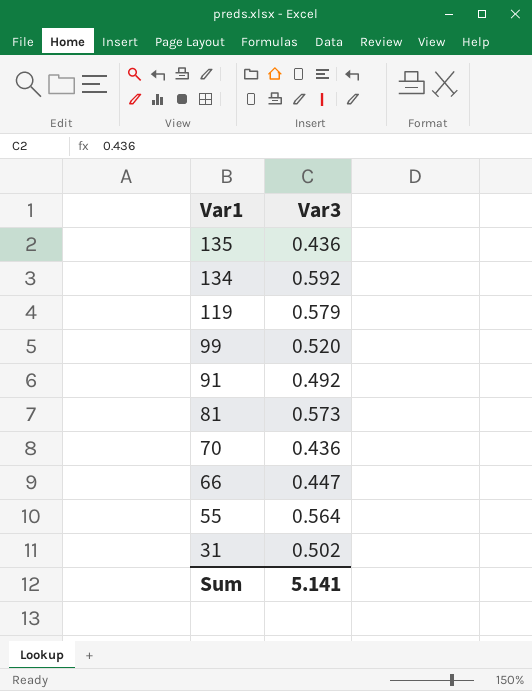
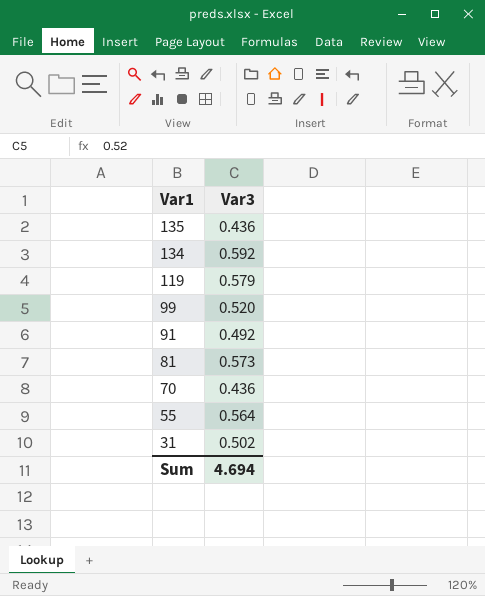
row 66: 0.447 -> none
Sum | Var3: 5.141 -> 4.694

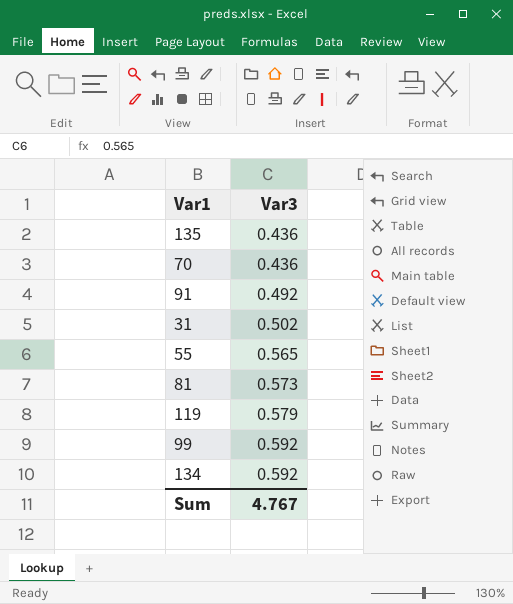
row order: Var1 descending -> Var3 ascending
55 | Var3: 0.564 -> 0.565
99 | Var3: 0.520 -> 0.592
Sum | Var3: 4.694 -> 4.767

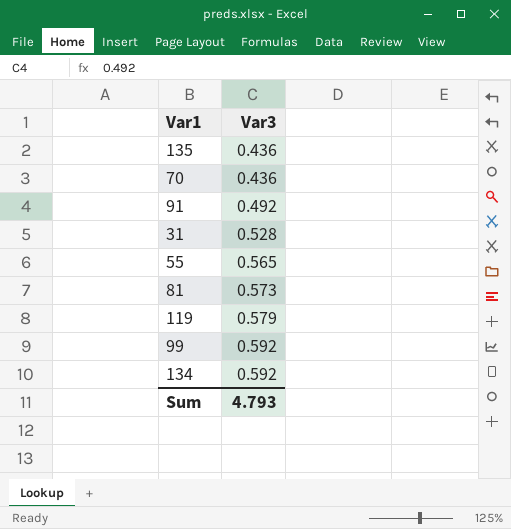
31 | Var3: 0.502 -> 0.528
Sum | Var3: 4.767 -> 4.793

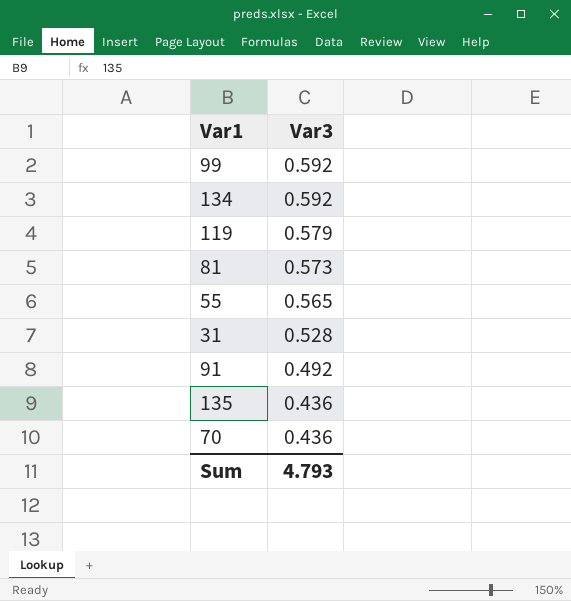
row order: Var3 ascending -> Var3 descending

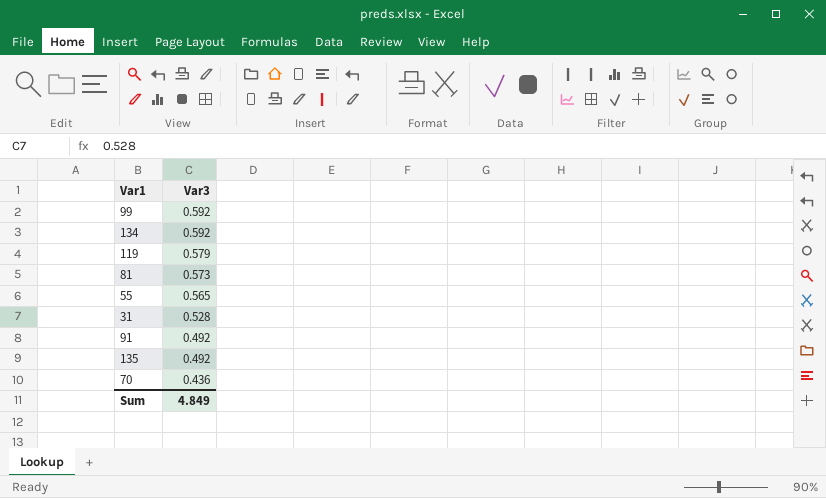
135 | Var3: 0.436 -> 0.492
Sum | Var3: 4.793 -> 4.849

